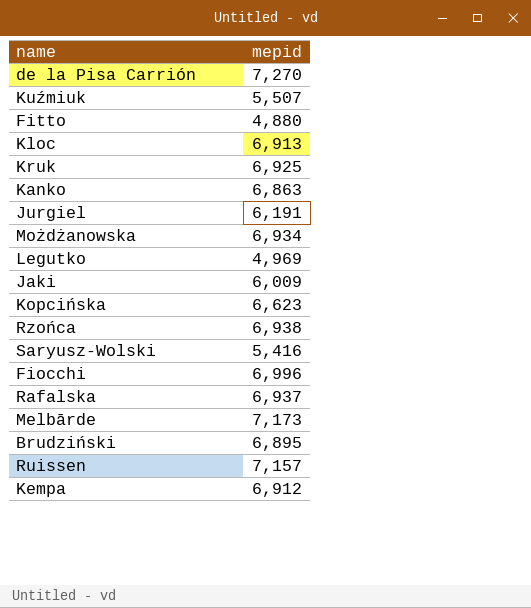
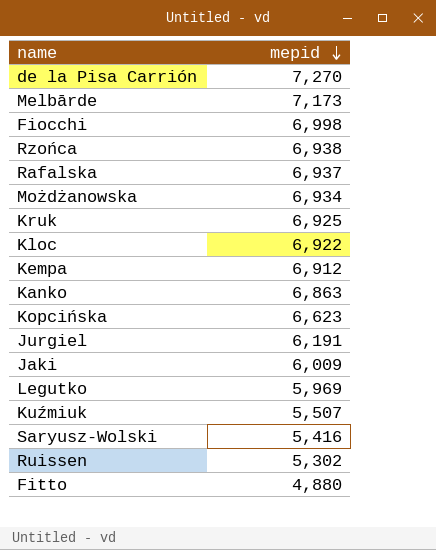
row order: none -> mepid descending
row Brudziński: 6,895 -> none
Fiocchi | mepid: 6,996 -> 6,998
Kloc | mepid: 6,913 -> 6,922
Legutko | mepid: 4,969 -> 5,969
Ruissen | mepid: 7,157 -> 5,302

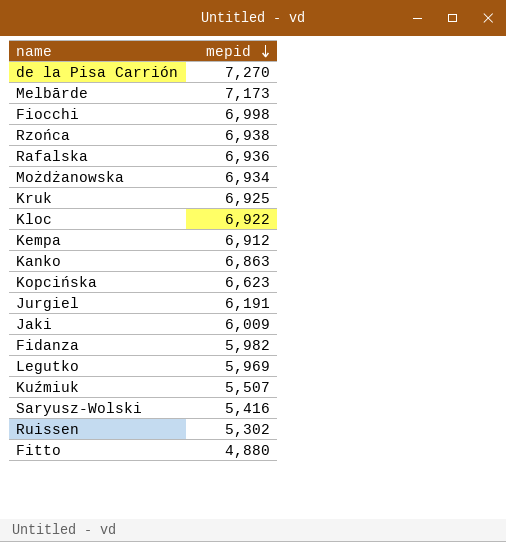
Rafalska | mepid: 6,937 -> 6,936
row Fidanza: none -> 5,982

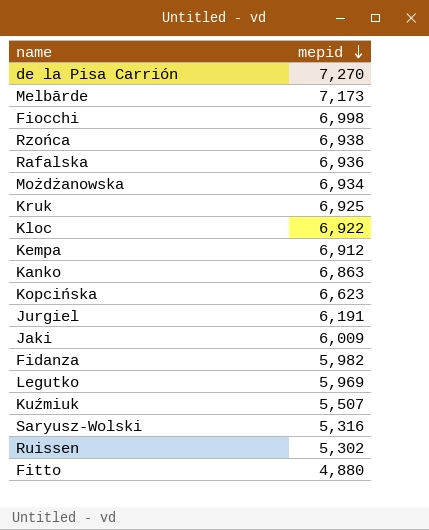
Saryusz-Wolski | mepid: 5,416 -> 5,316

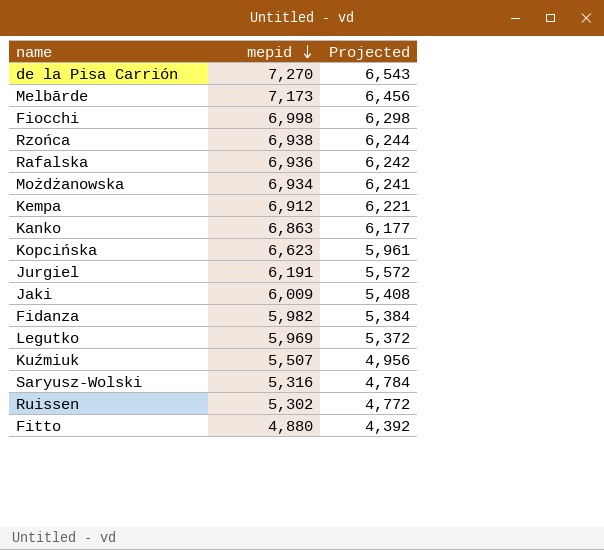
column Projected | formula: none -> [mepid] * 0.9
row Kruk: 6,925 -> none
row Kloc: 6,922 -> none

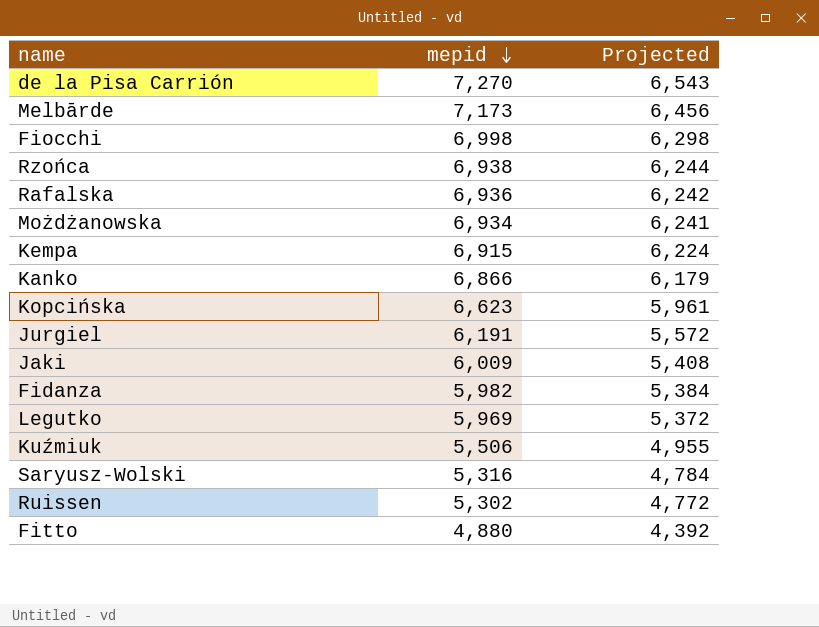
Kempa | mepid: 6,912 -> 6,915
Kempa | Projected: 6,221 -> 6,224
Kanko | mepid: 6,863 -> 6,866
Kanko | Projected: 6,177 -> 6,179
Kuźmiuk | mepid: 5,507 -> 5,506
Kuźmiuk | Projected: 4,956 -> 4,955

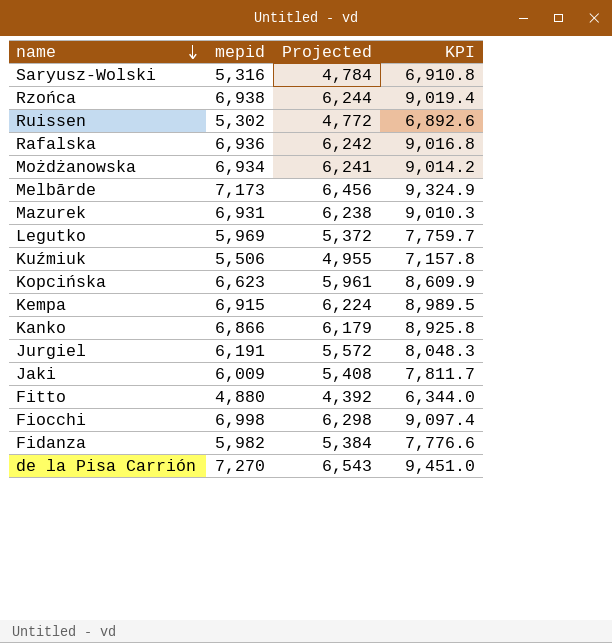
row order: mepid descending -> name descending
column KPI | formula: none -> [mepid] * 1.3
row Mazurek: none -> 6,931 | 6,238 | 9,010.3

